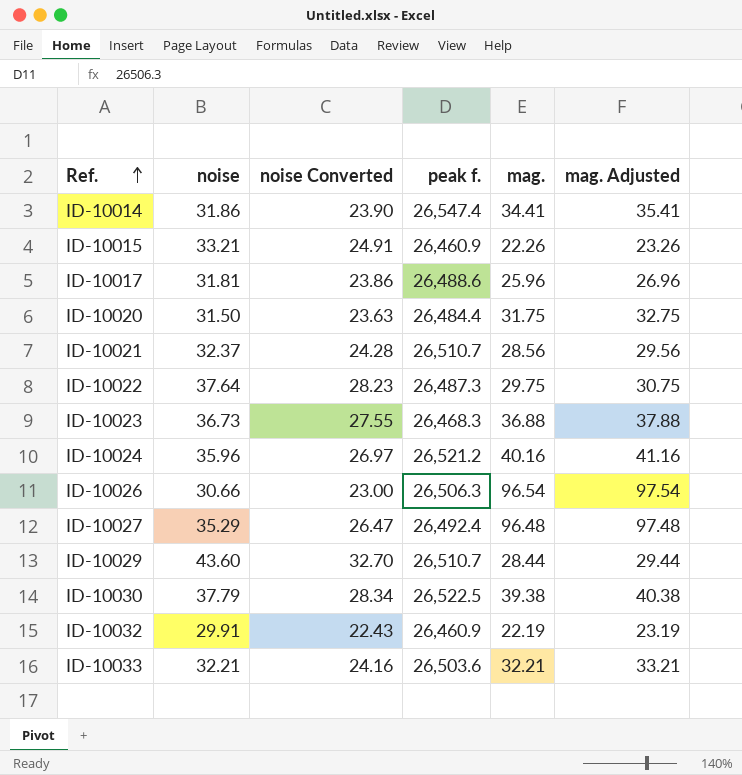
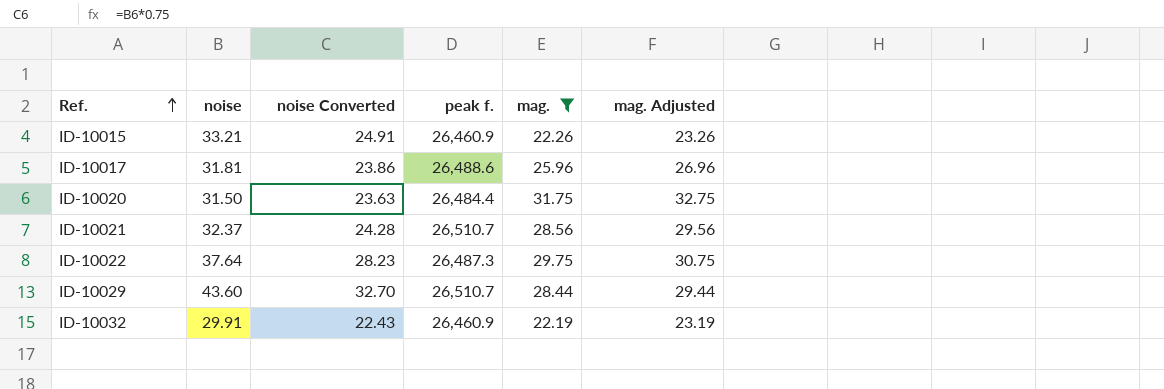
filter: none -> mag. <= 31.75

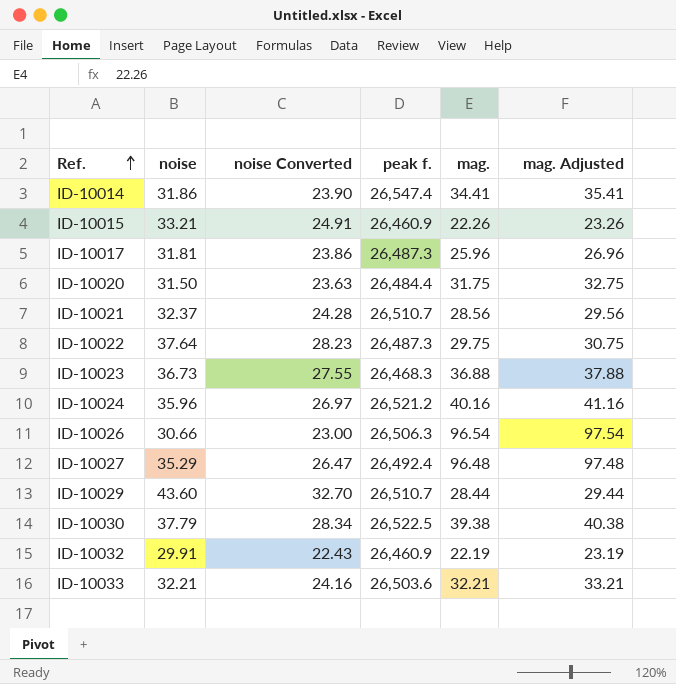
filter: mag. <= 31.75 -> none
ID-10017 | peak f.: 26,488.6 -> 26,487.3

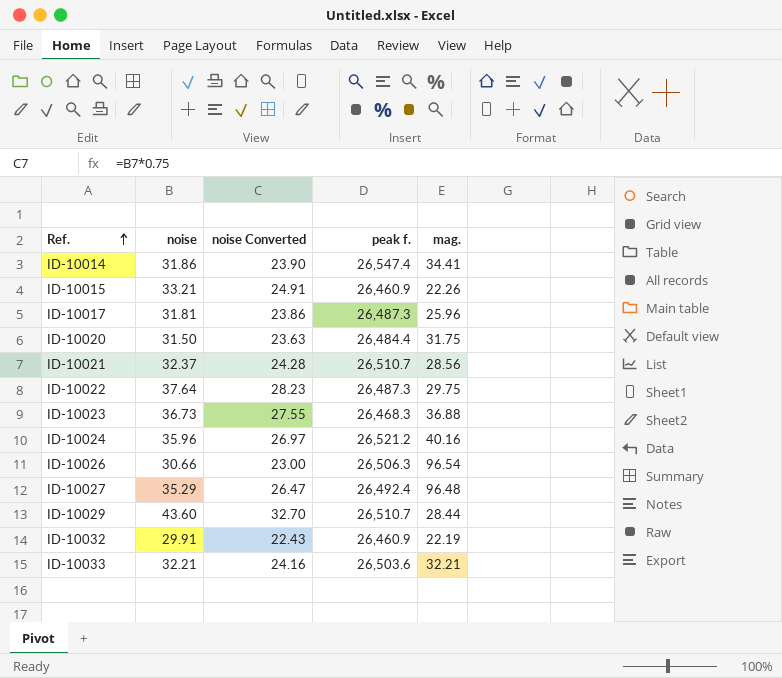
column mag. Adjusted | formula: [mag.] + 1 -> none
row ID-10030: 37.79 | 28.34 | 26,522.5 | 39.38 | 40.38 -> none

